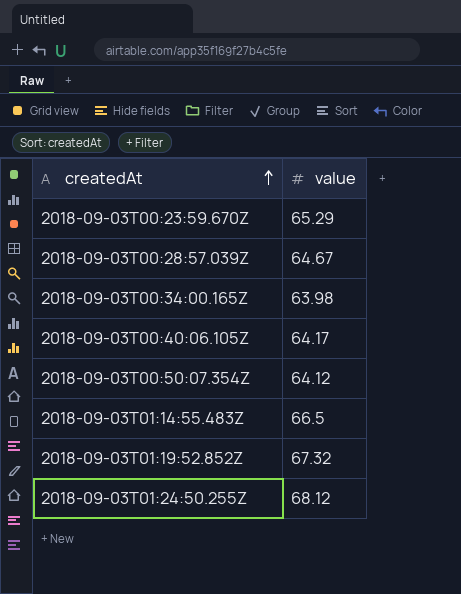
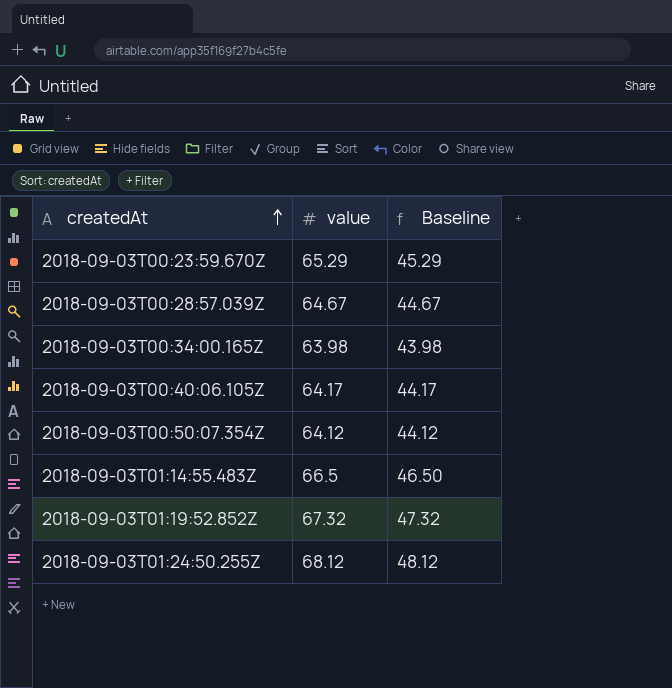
column Baseline | formula: none -> [value] - 20

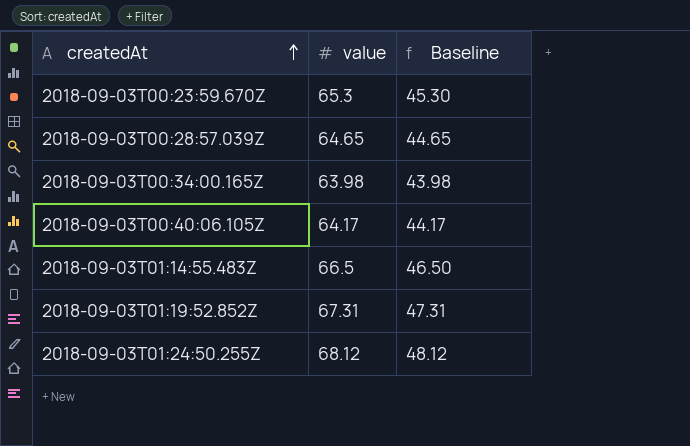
row 2018-09-03T00:50:07.354Z: 64.12 | 44.12 -> none
2018-09-03T00:23:59.670Z | value: 65.29 -> 65.3
2018-09-03T00:23:59.670Z | Baseline: 45.29 -> 45.30
2018-09-03T00:28:57.039Z | value: 64.67 -> 64.65
2018-09-03T00:28:57.039Z | Baseline: 44.67 -> 44.65
2018-09-03T01:19:52.852Z | value: 67.32 -> 67.31
2018-09-03T01:19:52.852Z | Baseline: 47.32 -> 47.31

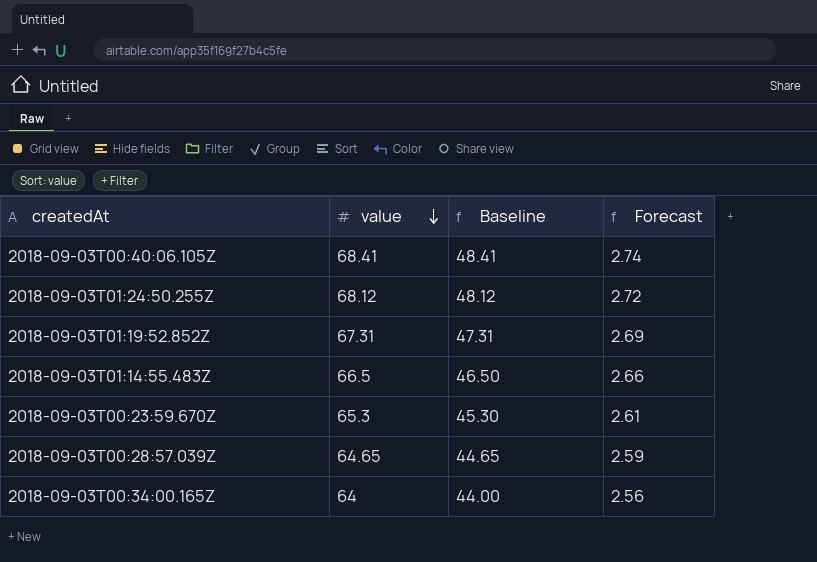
row order: createdAt ascending -> value descending
column Forecast | formula: none -> [value] * 0.04
2018-09-03T00:40:06.105Z | value: 64.17 -> 68.41
2018-09-03T00:40:06.105Z | Baseline: 44.17 -> 48.41
2018-09-03T00:34:00.165Z | value: 63.98 -> 64
2018-09-03T00:34:00.165Z | Baseline: 43.98 -> 44.00

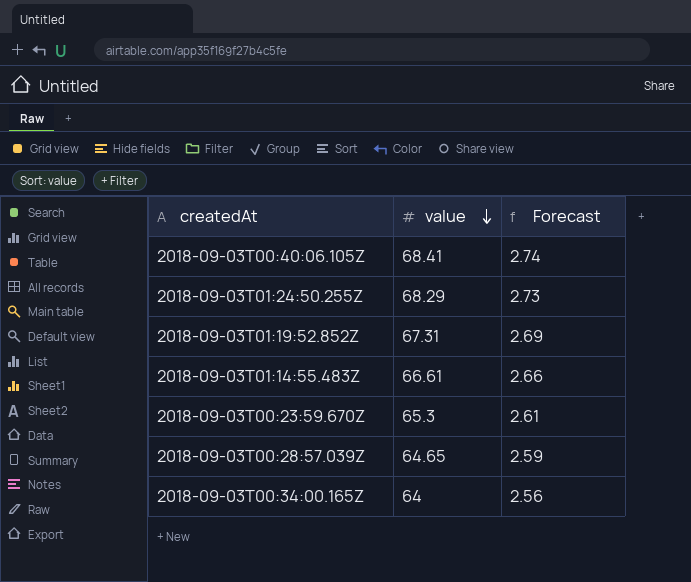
column Baseline | formula: [value] - 20 -> none
2018-09-03T01:24:50.255Z | value: 68.12 -> 68.29
2018-09-03T01:24:50.255Z | Forecast: 2.72 -> 2.73
2018-09-03T01:14:55.483Z | value: 66.5 -> 66.61

